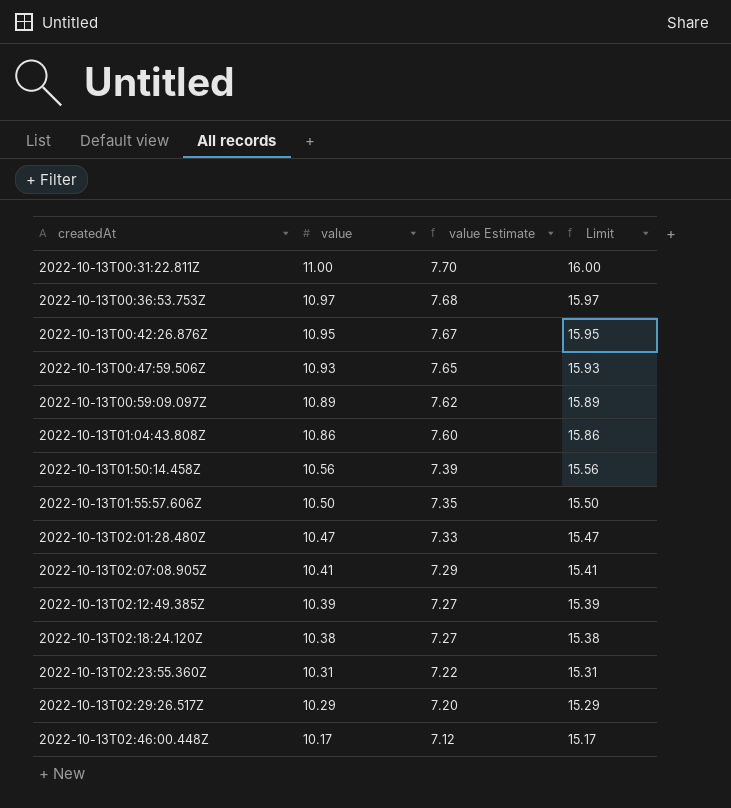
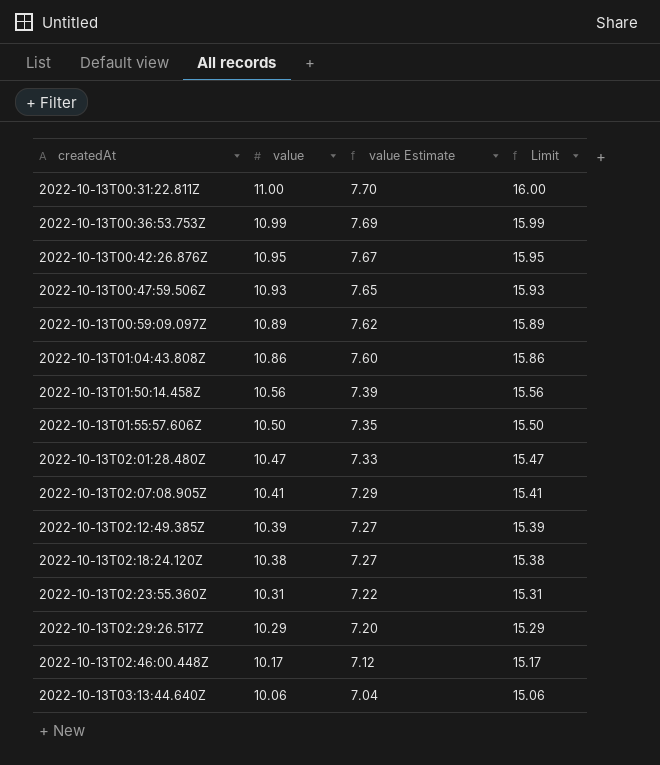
2022-10-13T00:36:53.753Z | value: 10.97 -> 10.99
2022-10-13T00:36:53.753Z | value Estimate: 7.68 -> 7.69
2022-10-13T00:36:53.753Z | Limit: 15.97 -> 15.99
row 2022-10-13T03:13:44.640Z: none -> 10.06 | 7.04 | 15.06

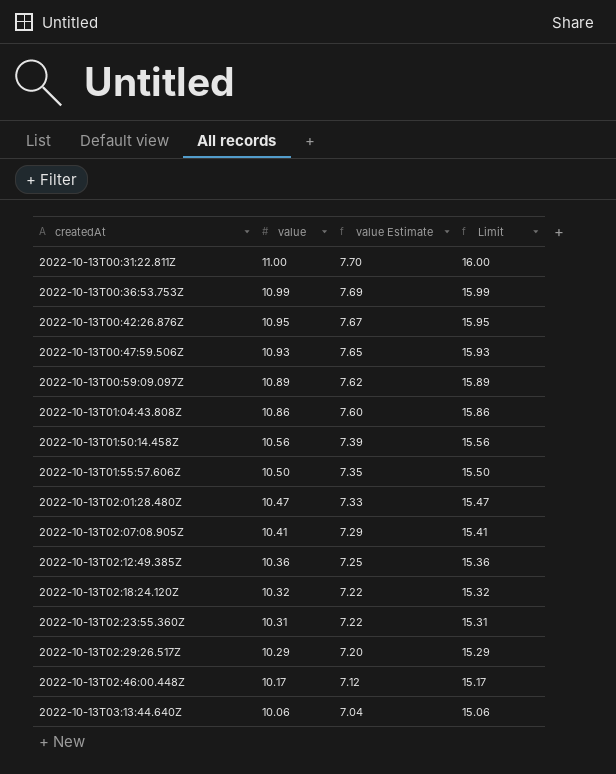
2022-10-13T02:12:49.385Z | value: 10.39 -> 10.36
2022-10-13T02:12:49.385Z | value Estimate: 7.27 -> 7.25
2022-10-13T02:12:49.385Z | Limit: 15.39 -> 15.36
2022-10-13T02:18:24.120Z | value: 10.38 -> 10.32
2022-10-13T02:18:24.120Z | value Estimate: 7.27 -> 7.22
2022-10-13T02:18:24.120Z | Limit: 15.38 -> 15.32

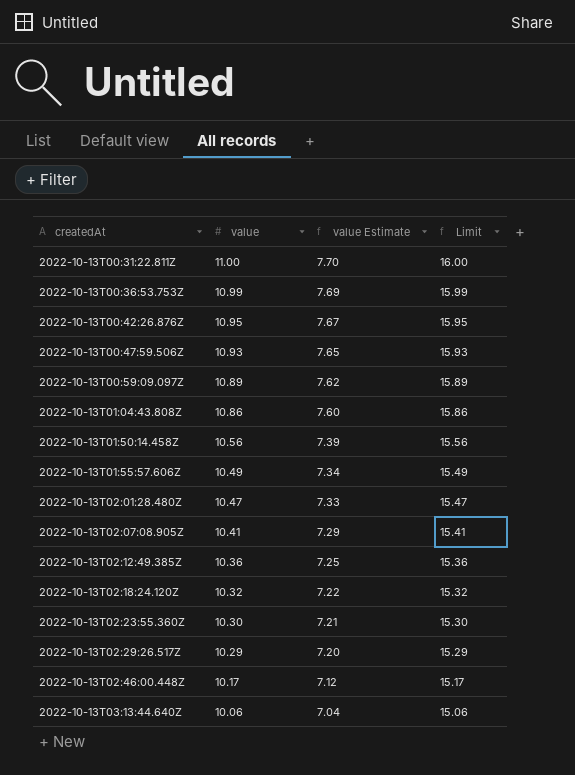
2022-10-13T01:55:57.606Z | value: 10.50 -> 10.49
2022-10-13T01:55:57.606Z | value Estimate: 7.35 -> 7.34
2022-10-13T01:55:57.606Z | Limit: 15.50 -> 15.49
2022-10-13T02:23:55.360Z | value: 10.31 -> 10.30
2022-10-13T02:23:55.360Z | value Estimate: 7.22 -> 7.21
2022-10-13T02:23:55.360Z | Limit: 15.31 -> 15.30

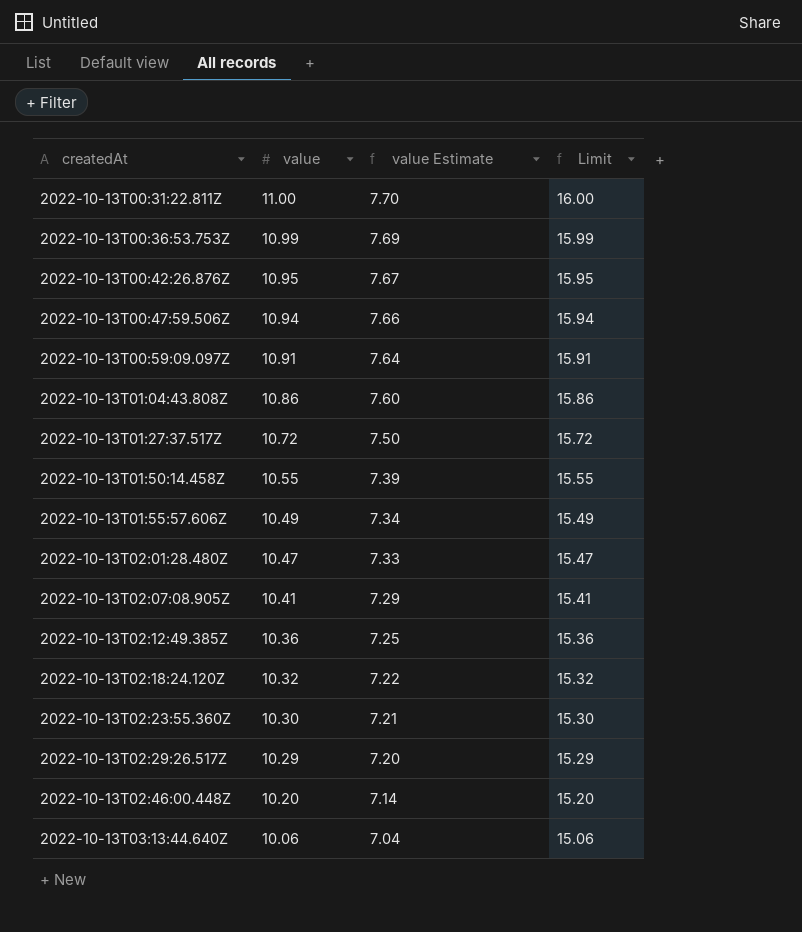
2022-10-13T00:47:59.506Z | value: 10.93 -> 10.94
2022-10-13T00:47:59.506Z | value Estimate: 7.65 -> 7.66
2022-10-13T00:47:59.506Z | Limit: 15.93 -> 15.94
2022-10-13T00:59:09.097Z | value: 10.89 -> 10.91
2022-10-13T00:59:09.097Z | value Estimate: 7.62 -> 7.64
2022-10-13T00:59:09.097Z | Limit: 15.89 -> 15.91
row 2022-10-13T01:27:37.517Z: none -> 10.72 | 7.50 | 15.72
2022-10-13T01:50:14.458Z | value: 10.56 -> 10.55
2022-10-13T01:50:14.458Z | Limit: 15.56 -> 15.55
2022-10-13T02:46:00.448Z | value: 10.17 -> 10.20
2022-10-13T02:46:00.448Z | value Estimate: 7.12 -> 7.14
2022-10-13T02:46:00.448Z | Limit: 15.17 -> 15.20

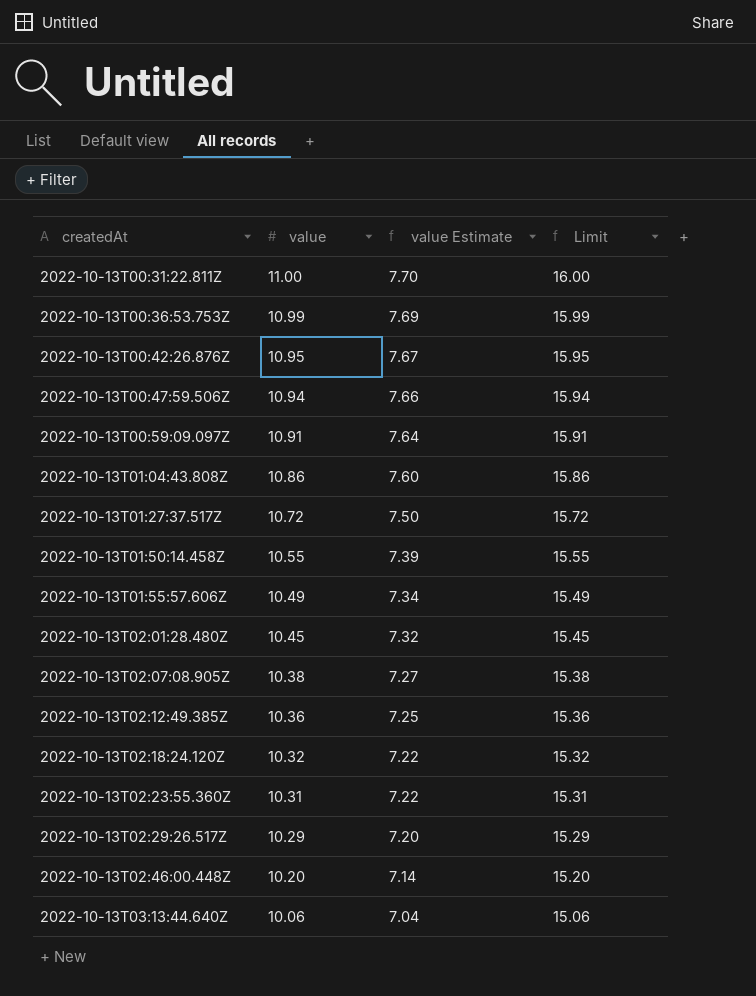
2022-10-13T02:01:28.480Z | value: 10.47 -> 10.45
2022-10-13T02:01:28.480Z | value Estimate: 7.33 -> 7.32
2022-10-13T02:01:28.480Z | Limit: 15.47 -> 15.45
2022-10-13T02:07:08.905Z | value: 10.41 -> 10.38
2022-10-13T02:07:08.905Z | value Estimate: 7.29 -> 7.27
2022-10-13T02:07:08.905Z | Limit: 15.41 -> 15.38
2022-10-13T02:23:55.360Z | value: 10.30 -> 10.31
2022-10-13T02:23:55.360Z | value Estimate: 7.21 -> 7.22
2022-10-13T02:23:55.360Z | Limit: 15.30 -> 15.31

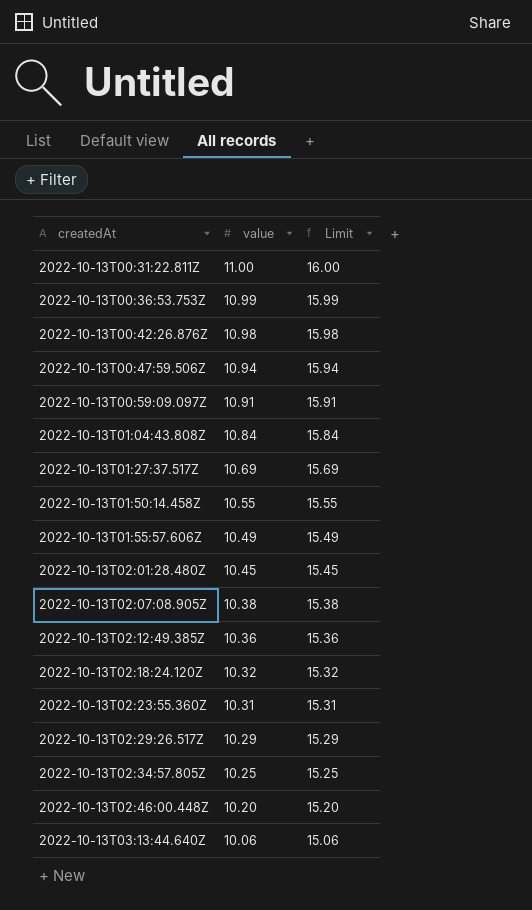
column value Estimate | formula: [value] * 0.7 -> none
2022-10-13T00:42:26.876Z | value: 10.95 -> 10.98
2022-10-13T00:42:26.876Z | Limit: 15.95 -> 15.98
2022-10-13T01:04:43.808Z | value: 10.86 -> 10.84
2022-10-13T01:04:43.808Z | Limit: 15.86 -> 15.84
2022-10-13T01:27:37.517Z | value: 10.72 -> 10.69
2022-10-13T01:27:37.517Z | Limit: 15.72 -> 15.69
row 2022-10-13T02:34:57.805Z: none -> 10.25 | 15.25

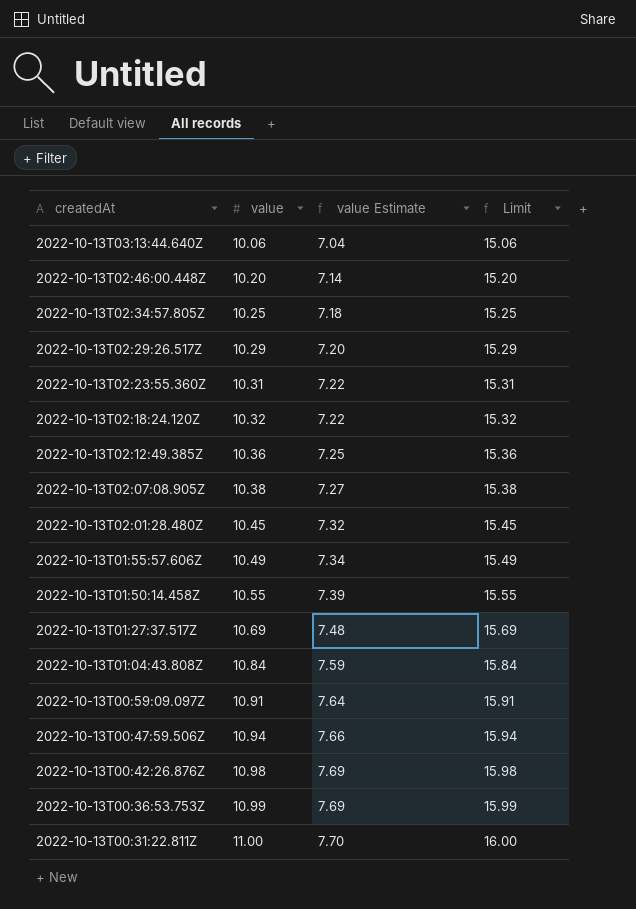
row order: createdAt ascending -> createdAt descending
column value Estimate | formula: none -> [value] * 0.7

